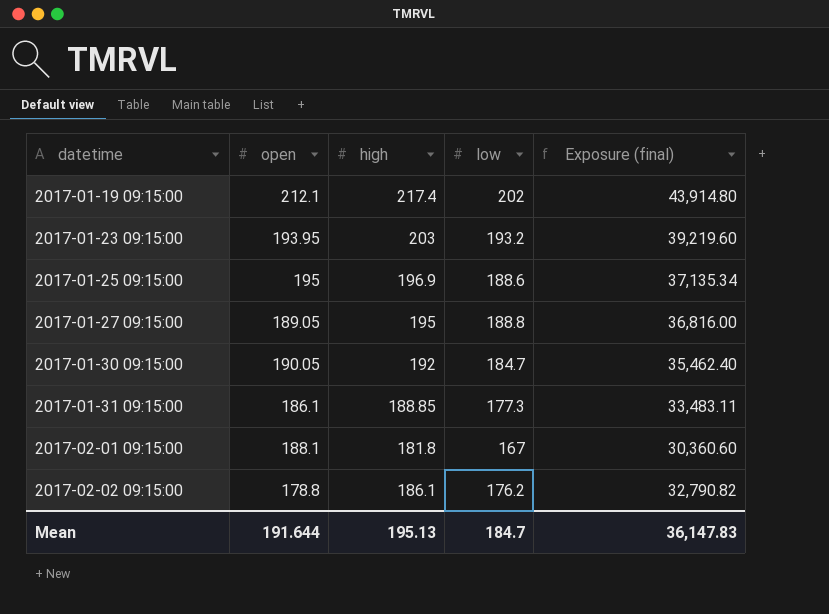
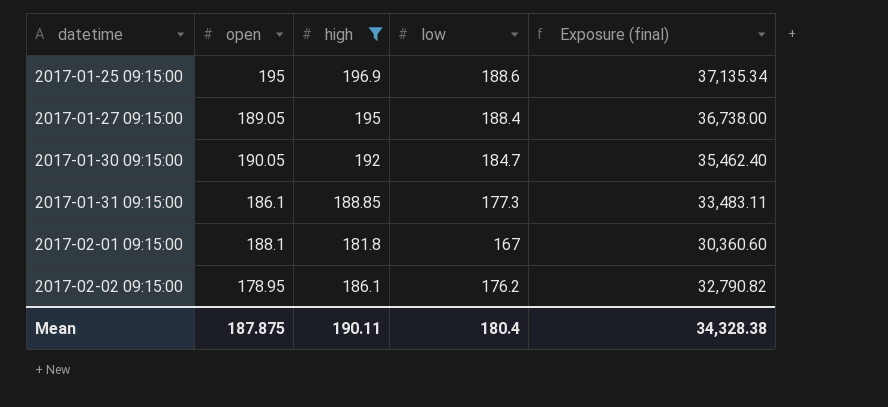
filter: none -> high <= 196.9
2017-01-27 09:15:00 | low: 188.8 -> 188.4
2017-01-27 09:15:00 | Exposure (final): 36,816.00 -> 36,738.00
2017-02-02 09:15:00 | open: 178.8 -> 178.95
Mean | open: 191.644 -> 187.875
Mean | high: 195.13 -> 190.11
Mean | low: 184.7 -> 180.4
Mean | Exposure (final): 36,147.83 -> 34,328.38

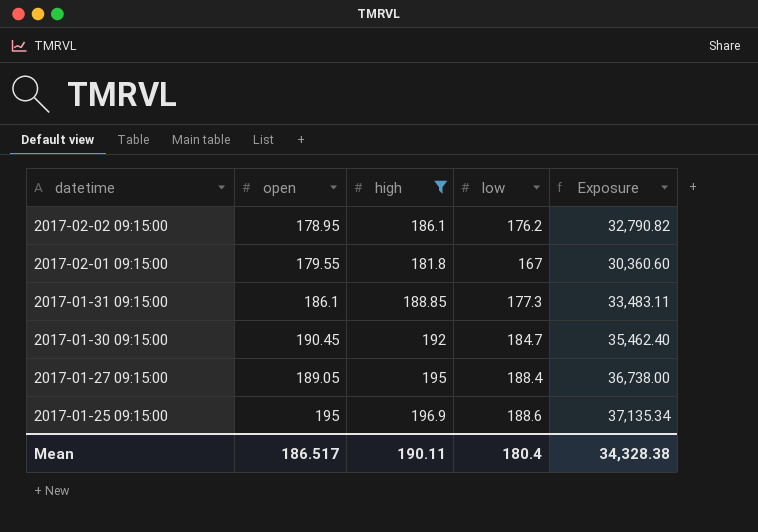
row order: datetime ascending -> datetime descending
column name: Exposure (final) -> Exposure
2017-02-01 09:15:00 | open: 188.1 -> 179.55
2017-01-30 09:15:00 | open: 190.05 -> 190.45
Mean | open: 187.875 -> 186.517

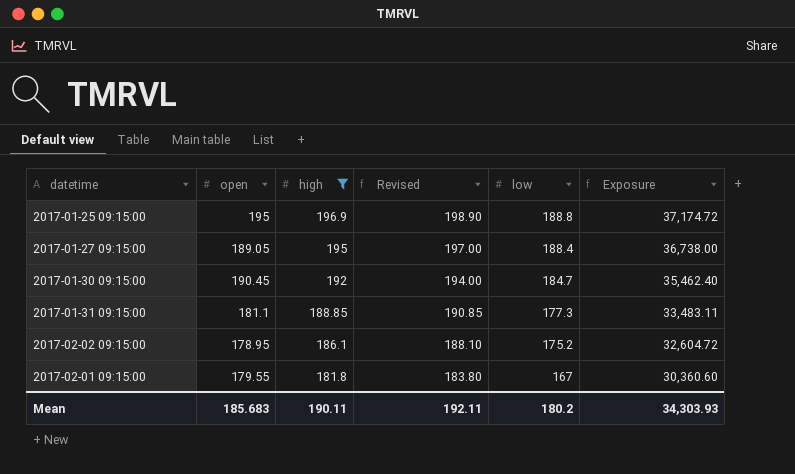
row order: datetime descending -> high descending
column Revised | formula: none -> [high] + 2
2017-01-25 09:15:00 | low: 188.6 -> 188.8
2017-01-25 09:15:00 | Exposure: 37,135.34 -> 37,174.72
2017-01-31 09:15:00 | open: 186.1 -> 181.1
2017-02-02 09:15:00 | low: 176.2 -> 175.2
2017-02-02 09:15:00 | Exposure: 32,790.82 -> 32,604.72
Mean | open: 186.517 -> 185.683
Mean | low: 180.4 -> 180.2
Mean | Exposure: 34,328.38 -> 34,303.93

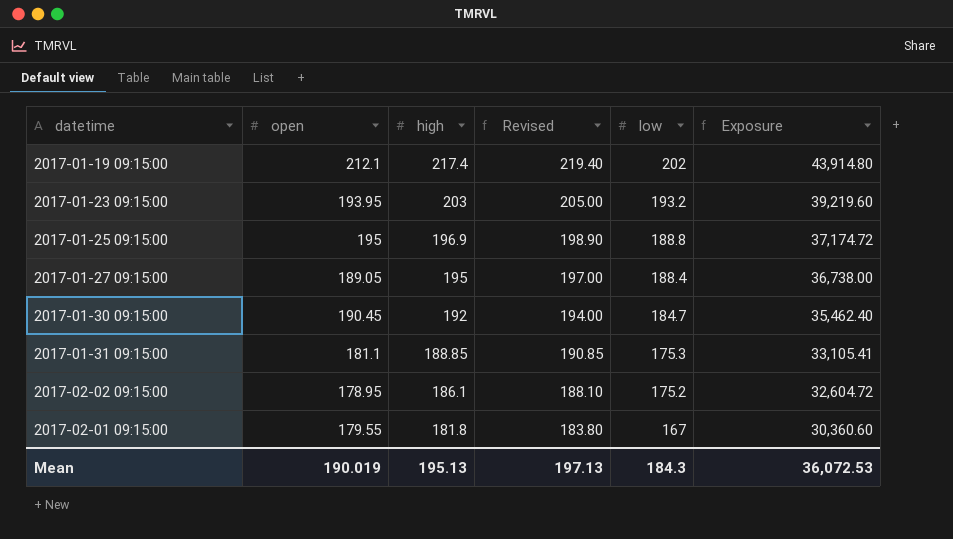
filter: high <= 196.9 -> none
2017-01-31 09:15:00 | low: 177.3 -> 175.3
2017-01-31 09:15:00 | Exposure: 33,483.11 -> 33,105.41
Mean | open: 185.683 -> 190.019
Mean | high: 190.11 -> 195.13
Mean | Revised: 192.11 -> 197.13
Mean | low: 180.2 -> 184.3
Mean | Exposure: 34,303.93 -> 36,072.53

